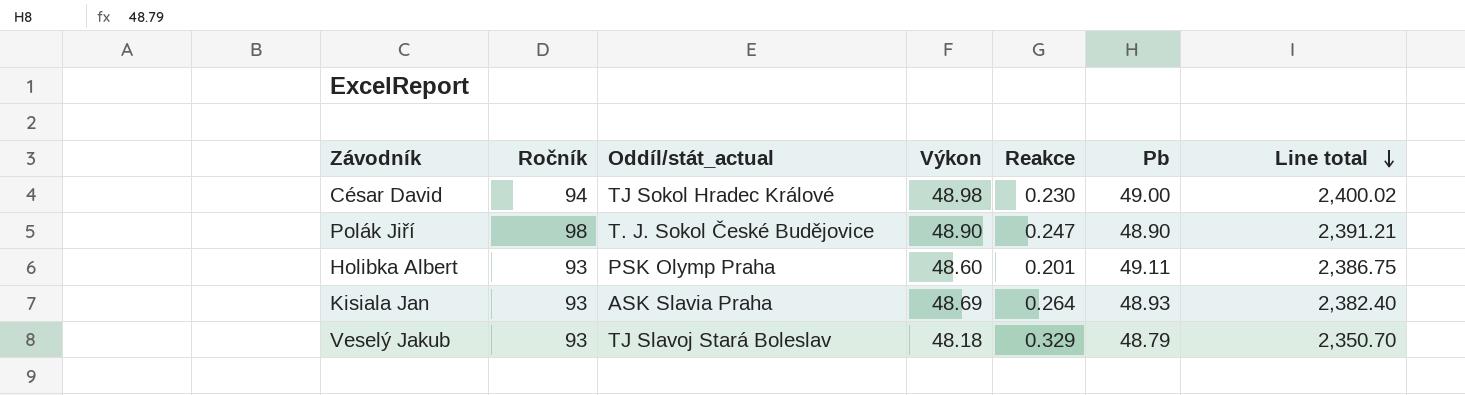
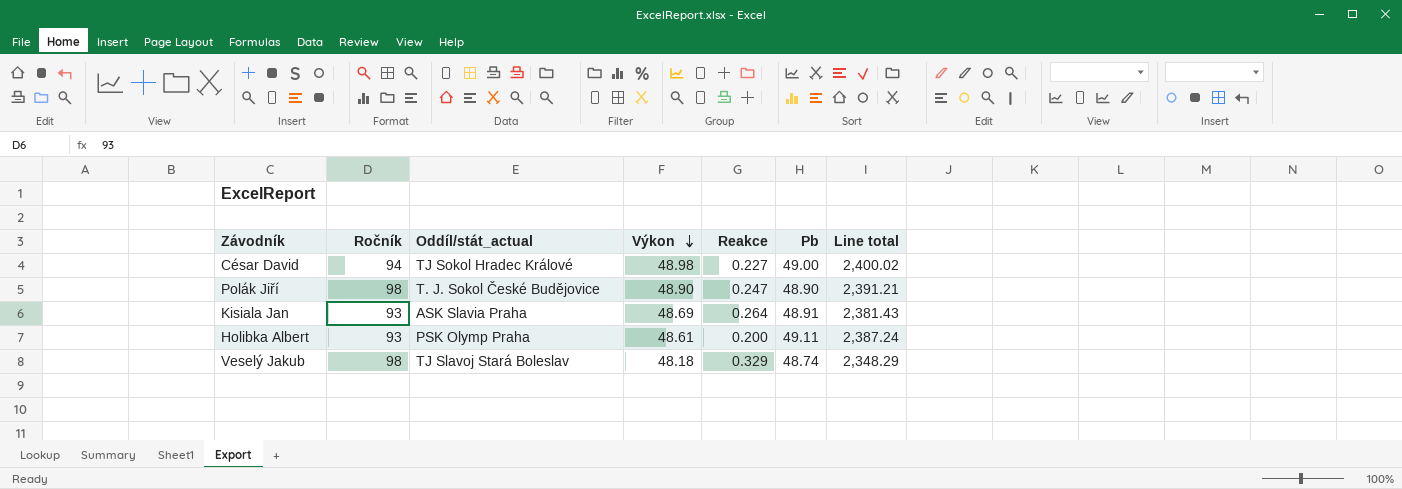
row order: Line total descending -> Výkon descending
César David | Reakce: 0.230 -> 0.227
Kisiala Jan | Pb: 48.93 -> 48.91
Kisiala Jan | Line total: 2,382.40 -> 2,381.43
Holibka Albert | Výkon: 48.60 -> 48.61
Holibka Albert | Reakce: 0.201 -> 0.200
Holibka Albert | Line total: 2,386.75 -> 2,387.24
Veselý Jakub | Ročník: 93 -> 98
Veselý Jakub | Pb: 48.79 -> 48.74
Veselý Jakub | Line total: 2,350.70 -> 2,348.29

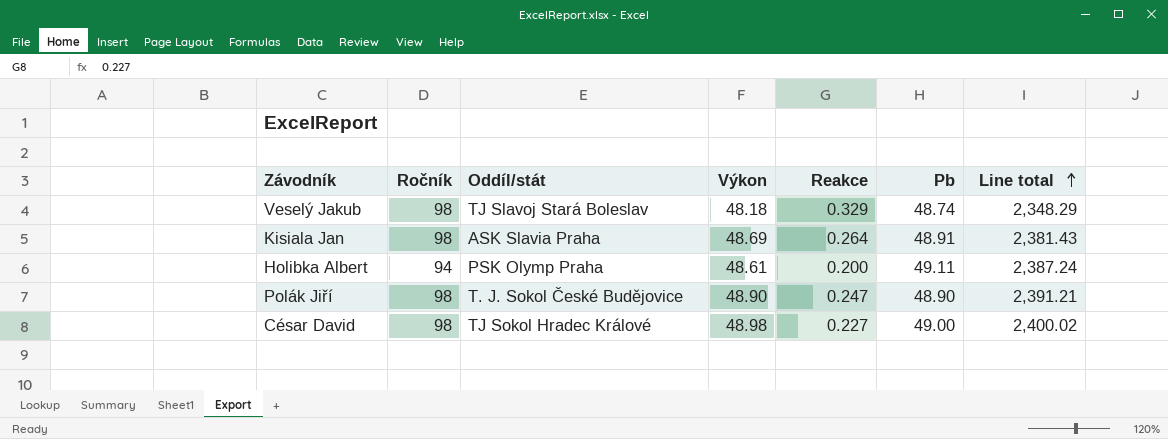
row order: Výkon descending -> Line total ascending
column name: Oddíl/stát_actual -> Oddíl/stát
Kisiala Jan | Ročník: 93 -> 98
Holibka Albert | Ročník: 93 -> 94
César David | Ročník: 94 -> 98

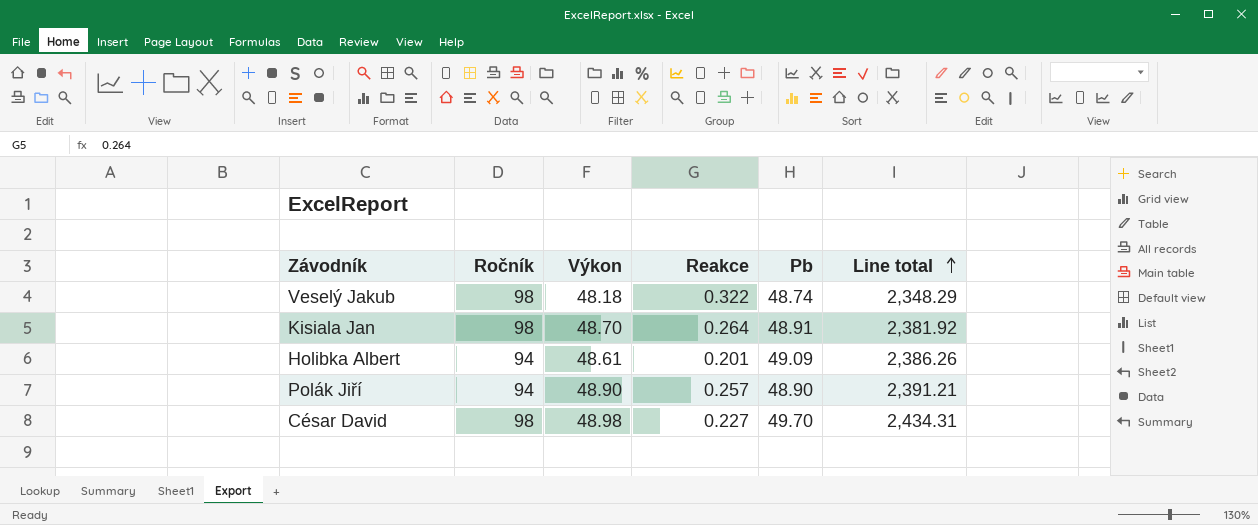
column Oddíl/stát | position: 3 -> none
Veselý Jakub | Reakce: 0.329 -> 0.322
Kisiala Jan | Výkon: 48.69 -> 48.70
Kisiala Jan | Line total: 2,381.43 -> 2,381.92
Holibka Albert | Reakce: 0.200 -> 0.201
Holibka Albert | Pb: 49.11 -> 49.09
Holibka Albert | Line total: 2,387.24 -> 2,386.26
Polák Jiří | Ročník: 98 -> 94
Polák Jiří | Reakce: 0.247 -> 0.257
César David | Pb: 49.00 -> 49.70
César David | Line total: 2,400.02 -> 2,434.31

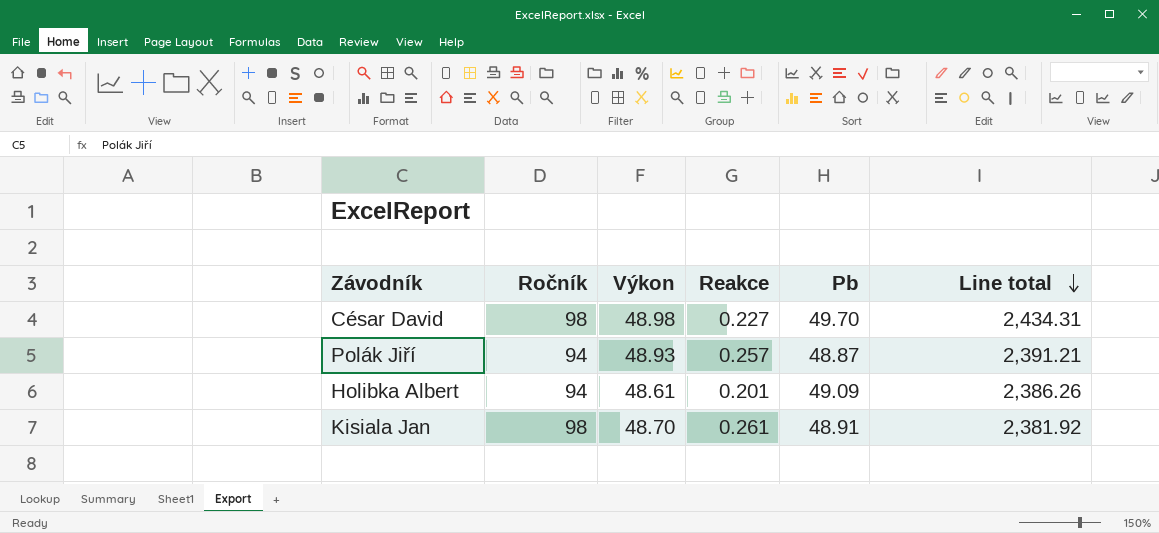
row order: Line total ascending -> Line total descending
row Veselý Jakub: 98 | 48.18 | 0.322 | 48.74 | 2,348.29 -> none
Polák Jiří | Výkon: 48.90 -> 48.93
Polák Jiří | Pb: 48.90 -> 48.87
Kisiala Jan | Reakce: 0.264 -> 0.261

